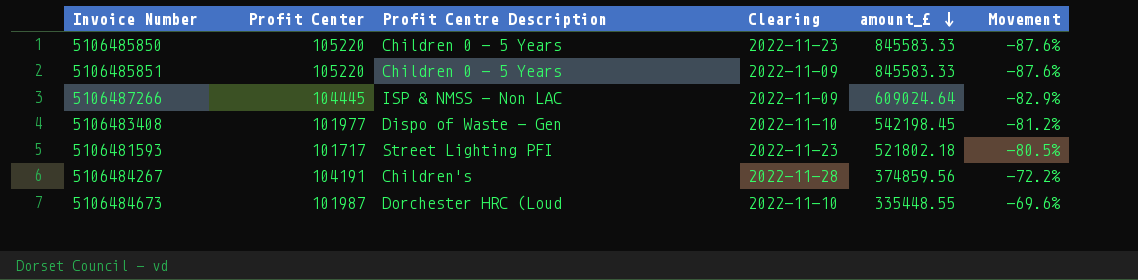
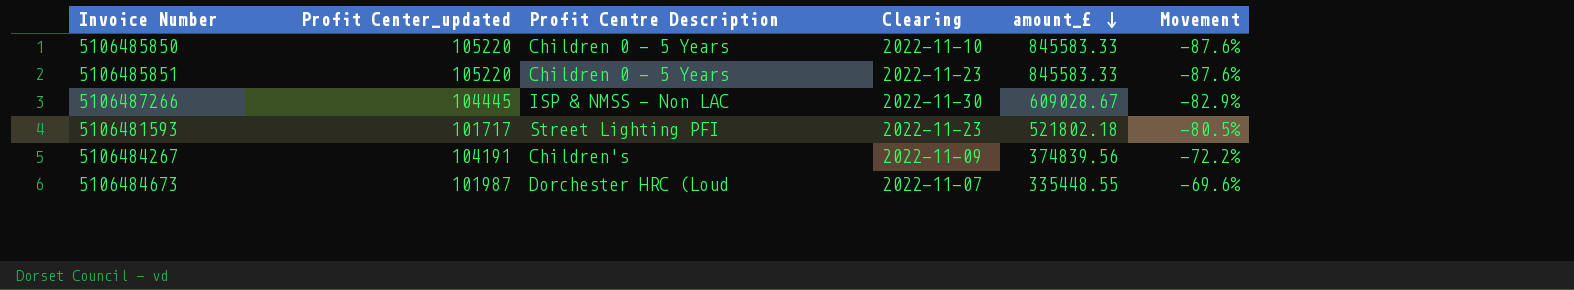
column name: Profit Center -> Profit Center_updated
row 5106483408: 101977 | Dispo of Waste - Gen | 2022-11-10 | 542198.45 | -81.2% -> none
5106485850 | Clearing: 2022-11-23 -> 2022-11-10
5106485851 | Clearing: 2022-11-09 -> 2022-11-23
5106487266 | Clearing: 2022-11-09 -> 2022-11-30
5106487266 | amount_£: 609024.64 -> 609028.67
5106484267 | Clearing: 2022-11-28 -> 2022-11-09
5106484267 | amount_£: 374859.56 -> 374839.56
5106484673 | Clearing: 2022-11-10 -> 2022-11-07

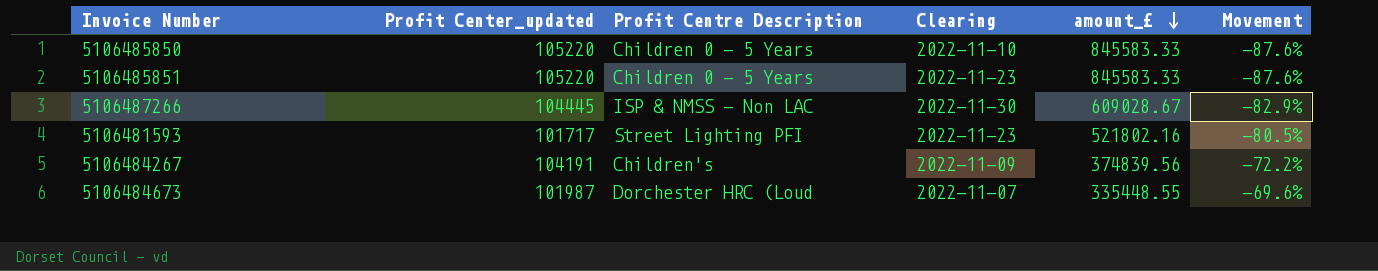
5106481593 | amount_£: 521802.18 -> 521802.16

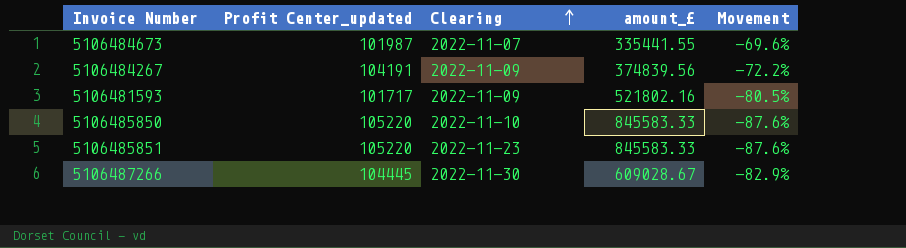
row order: amount_£ descending -> Clearing ascending
column Profit Centre Description | position: 3 -> none
5106484673 | amount_£: 335448.55 -> 335441.55
5106481593 | Clearing: 2022-11-23 -> 2022-11-09

